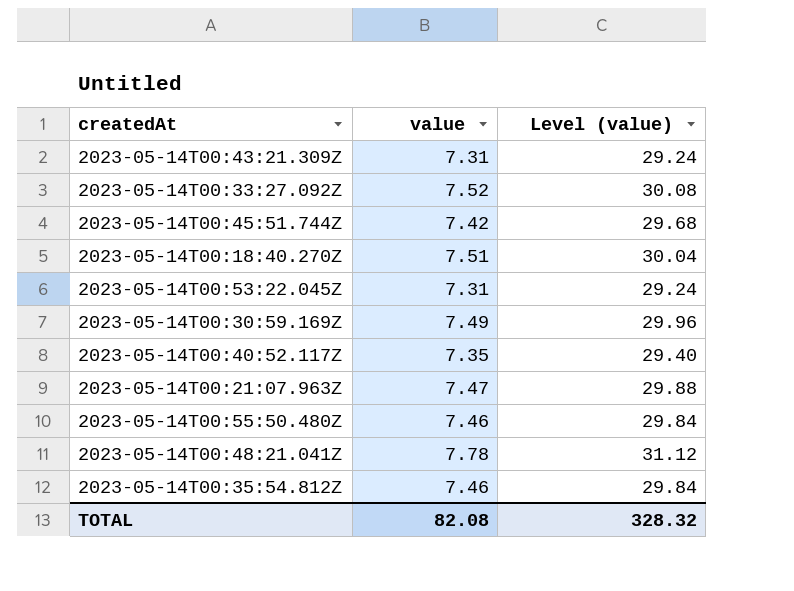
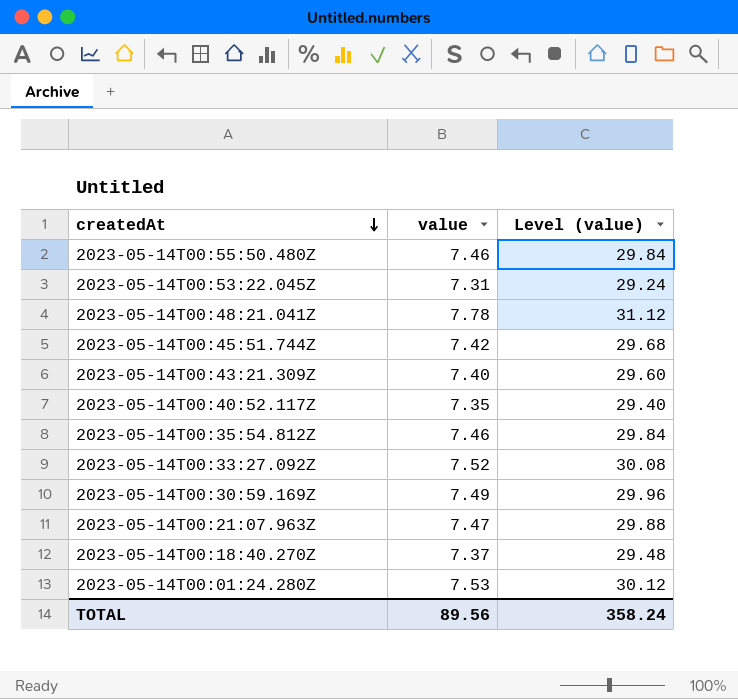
row order: none -> createdAt descending
2023-05-14T00:43:21.309Z | value: 7.31 -> 7.40
2023-05-14T00:43:21.309Z | Level (value): 29.24 -> 29.60
2023-05-14T00:18:40.270Z | value: 7.51 -> 7.37
2023-05-14T00:18:40.270Z | Level (value): 30.04 -> 29.48
row 2023-05-14T00:01:24.280Z: none -> 7.53 | 30.12
TOTAL | value: 82.08 -> 89.56
TOTAL | Level (value): 328.32 -> 358.24

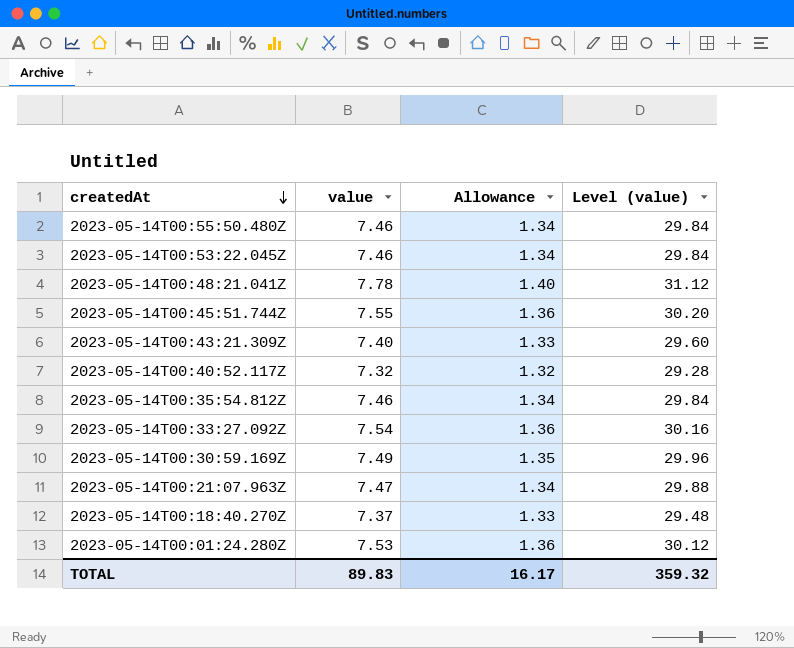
column Allowance | formula: none -> [value] * 0.18
2023-05-14T00:53:22.045Z | value: 7.31 -> 7.46
2023-05-14T00:53:22.045Z | Level (value): 29.24 -> 29.84
2023-05-14T00:45:51.744Z | value: 7.42 -> 7.55
2023-05-14T00:45:51.744Z | Level (value): 29.68 -> 30.20
2023-05-14T00:40:52.117Z | value: 7.35 -> 7.32
2023-05-14T00:40:52.117Z | Level (value): 29.40 -> 29.28
2023-05-14T00:33:27.092Z | value: 7.52 -> 7.54
2023-05-14T00:33:27.092Z | Level (value): 30.08 -> 30.16
TOTAL | value: 89.56 -> 89.83
TOTAL | Level (value): 358.24 -> 359.32

